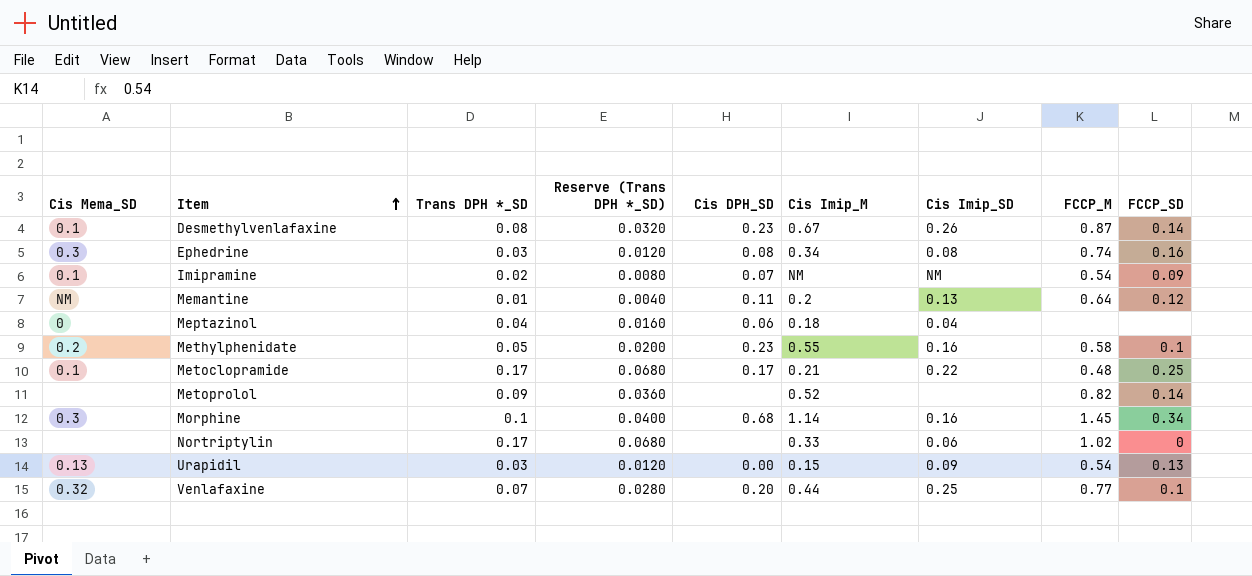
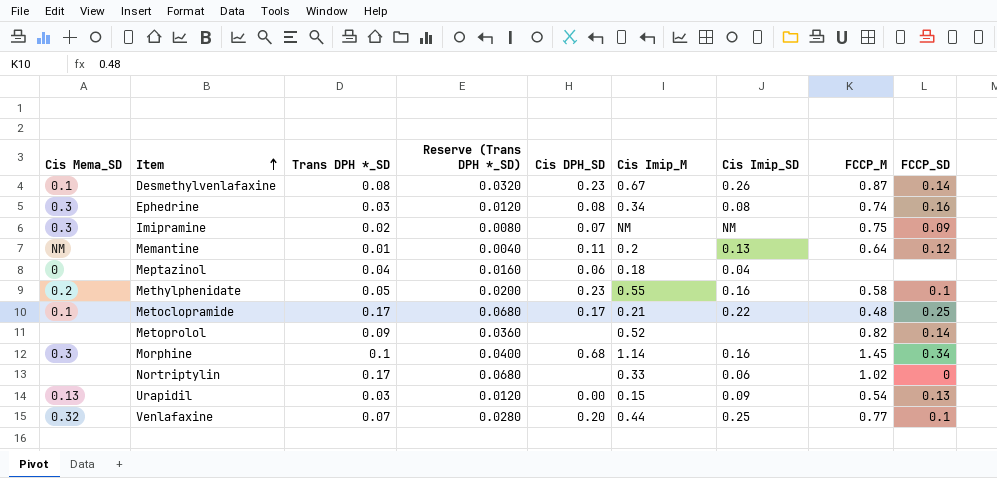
Imipramine | Cis Mema_SD: 0.1 -> 0.3
Imipramine | FCCP_M: 0.54 -> 0.75

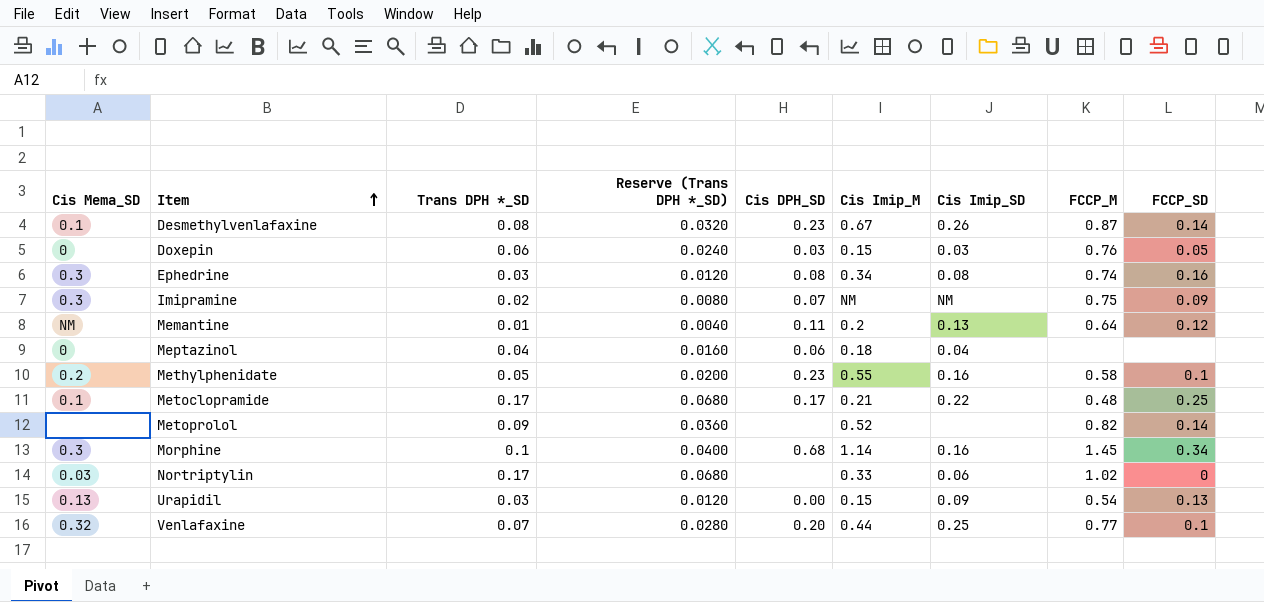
row Doxepin: none -> 0 | 0.06 | 0.0240 | 0.03 | 0.15 | 0.03 | 0.76 | 0.05
Nortriptylin | Cis Mema_SD: none -> 0.03

